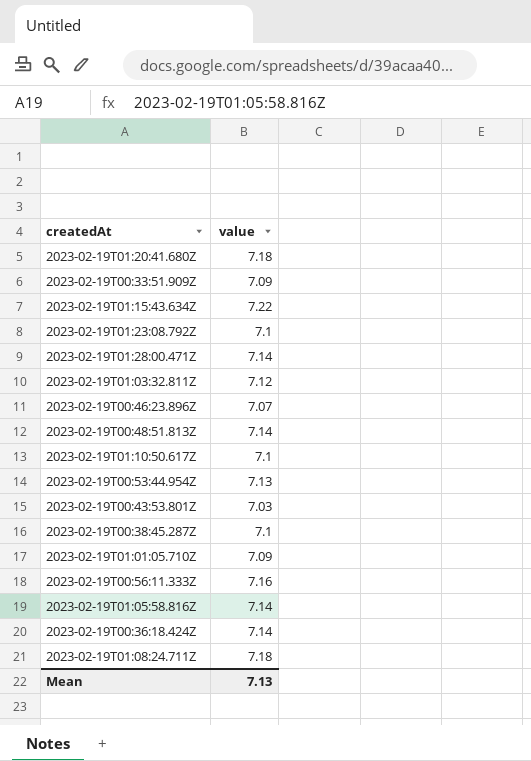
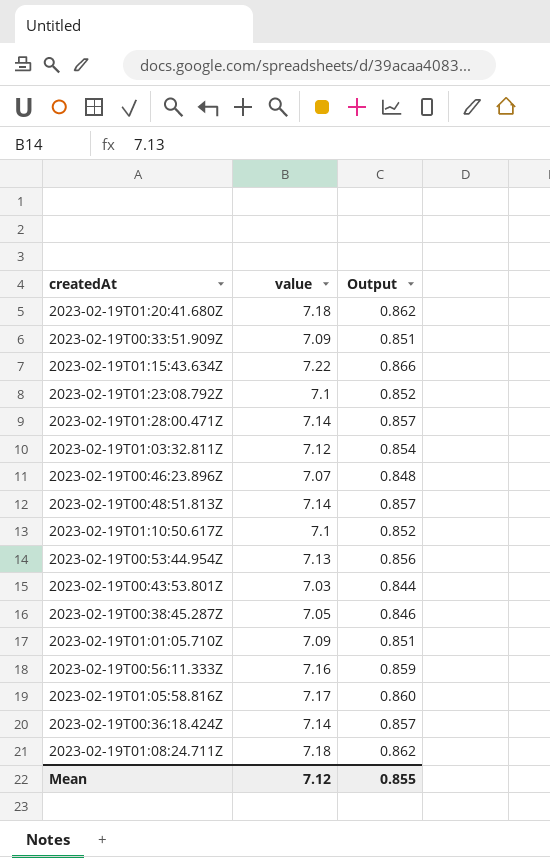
column Output | formula: none -> [value] * 0.12
2023-02-19T00:38:45.287Z | value: 7.1 -> 7.05
2023-02-19T01:05:58.816Z | value: 7.14 -> 7.17
Mean | value: 7.13 -> 7.12

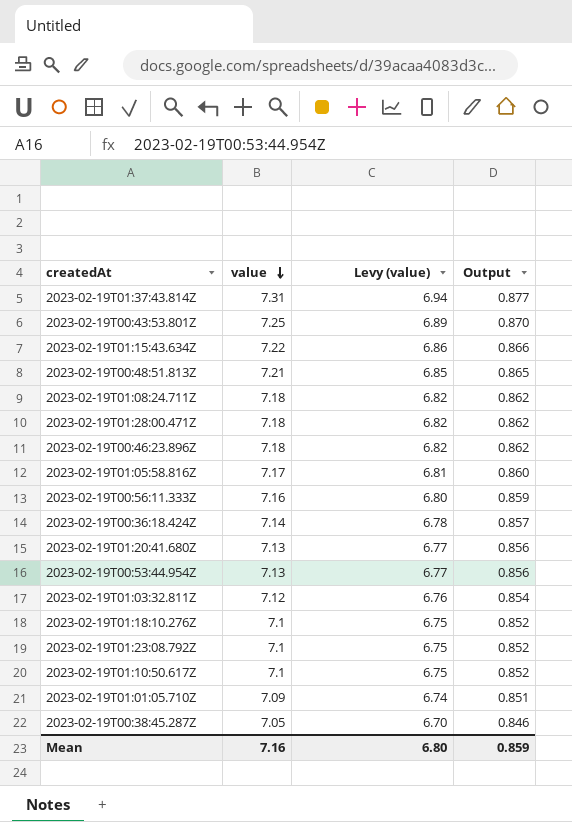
row order: none -> value descending
column Levy (value) | formula: none -> [value] * 0.95
row 2023-02-19T00:33:51.909Z: 7.09 | 0.851 -> none
row 2023-02-19T01:37:43.814Z: none -> 7.31 | 6.94 | 0.877
2023-02-19T00:43:53.801Z | value: 7.03 -> 7.25
2023-02-19T00:43:53.801Z | Output: 0.844 -> 0.870
2023-02-19T00:48:51.813Z | value: 7.14 -> 7.21
2023-02-19T00:48:51.813Z | Output: 0.857 -> 0.865
2023-02-19T01:28:00.471Z | value: 7.14 -> 7.18
2023-02-19T01:28:00.471Z | Output: 0.857 -> 0.862
2023-02-19T00:46:23.896Z | value: 7.07 -> 7.18
2023-02-19T00:46:23.896Z | Output: 0.848 -> 0.862
2023-02-19T01:20:41.680Z | value: 7.18 -> 7.13
2023-02-19T01:20:41.680Z | Output: 0.862 -> 0.856
row 2023-02-19T01:18:10.276Z: none -> 7.1 | 6.75 | 0.852
Mean | value: 7.12 -> 7.16
Mean | Output: 0.855 -> 0.859

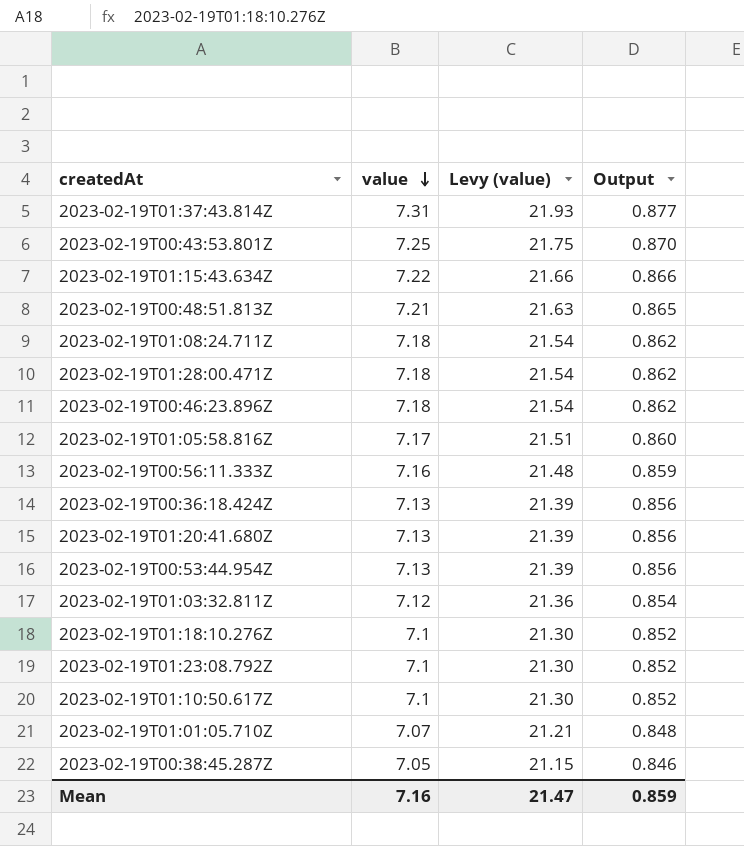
column Levy (value) | formula: [value] * 0.95 -> [value] * 3
2023-02-19T00:36:18.424Z | value: 7.14 -> 7.13
2023-02-19T00:36:18.424Z | Output: 0.857 -> 0.856
2023-02-19T01:01:05.710Z | value: 7.09 -> 7.07
2023-02-19T01:01:05.710Z | Output: 0.851 -> 0.848
Mean | Levy (value): 6.80 -> 21.47

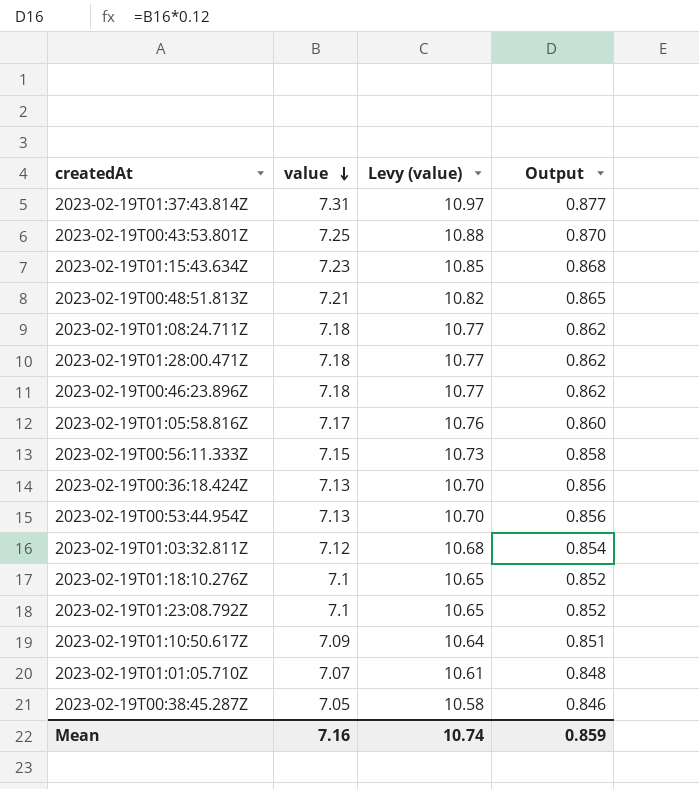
column Levy (value) | formula: [value] * 3 -> [value] * 1.5
row 2023-02-19T01:20:41.680Z: 7.13 | 21.39 | 0.856 -> none
2023-02-19T01:15:43.634Z | value: 7.22 -> 7.23
2023-02-19T01:15:43.634Z | Output: 0.866 -> 0.868
2023-02-19T00:56:11.333Z | value: 7.16 -> 7.15
2023-02-19T00:56:11.333Z | Output: 0.859 -> 0.858
2023-02-19T01:10:50.617Z | value: 7.1 -> 7.09
2023-02-19T01:10:50.617Z | Output: 0.852 -> 0.851
Mean | Levy (value): 21.47 -> 10.74

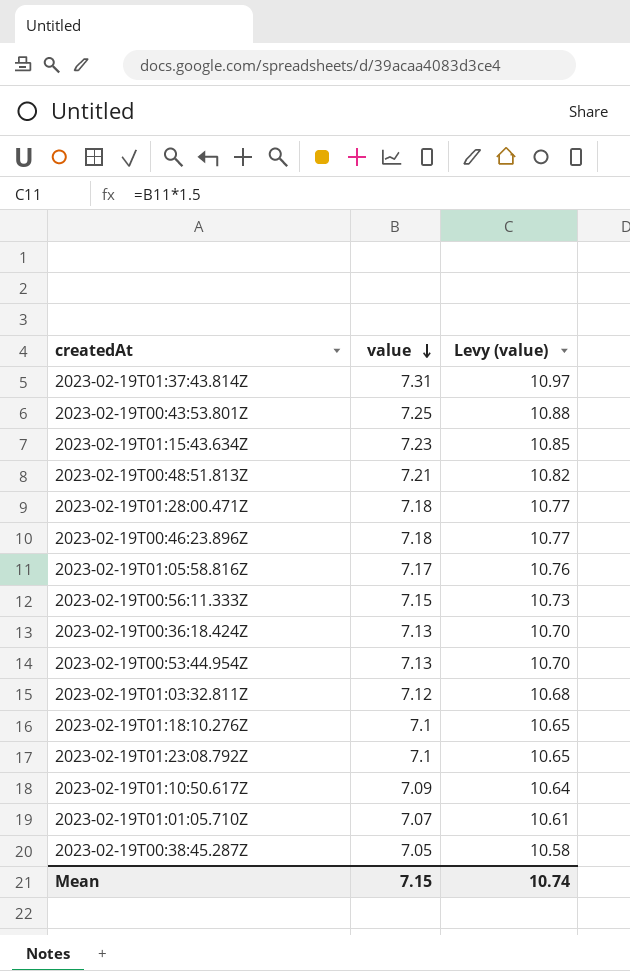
column Output | formula: [value] * 0.12 -> none
row 2023-02-19T01:08:24.711Z: 7.18 | 10.77 | 0.862 -> none
Mean | value: 7.16 -> 7.15

